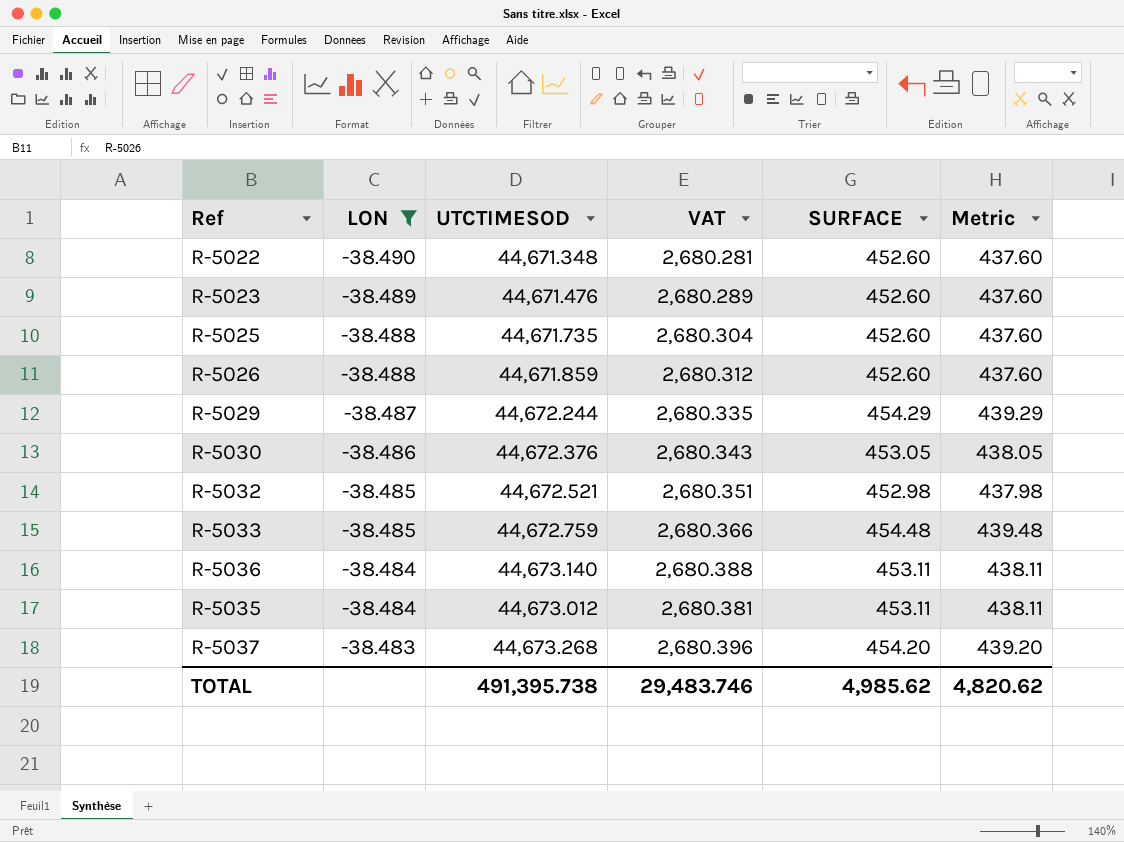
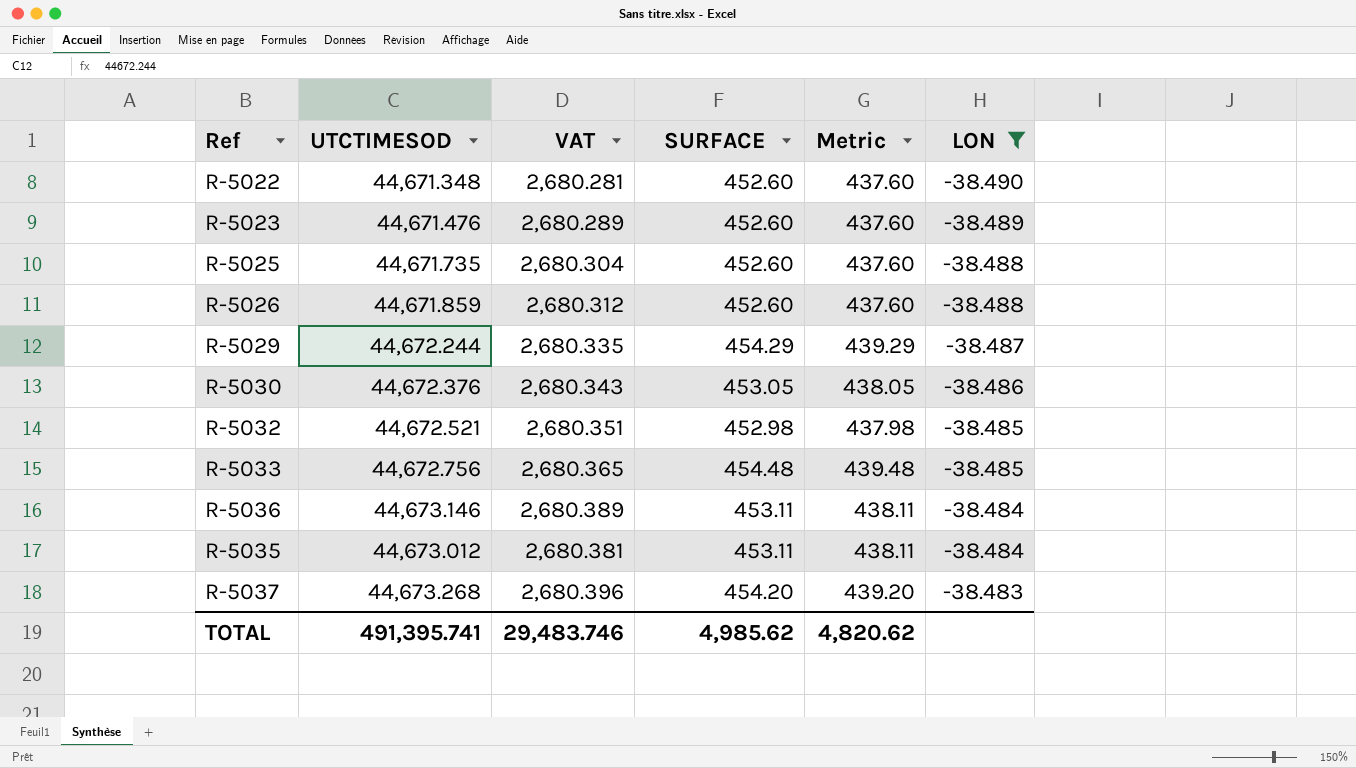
column LON | position: 2 -> 6
R-5033 | UTCTIMESOD: 44,672.759 -> 44,672.756
R-5033 | VAT: 2,680.366 -> 2,680.365
R-5036 | UTCTIMESOD: 44,673.140 -> 44,673.146
R-5036 | VAT: 2,680.388 -> 2,680.389
TOTAL | UTCTIMESOD: 491,395.738 -> 491,395.741

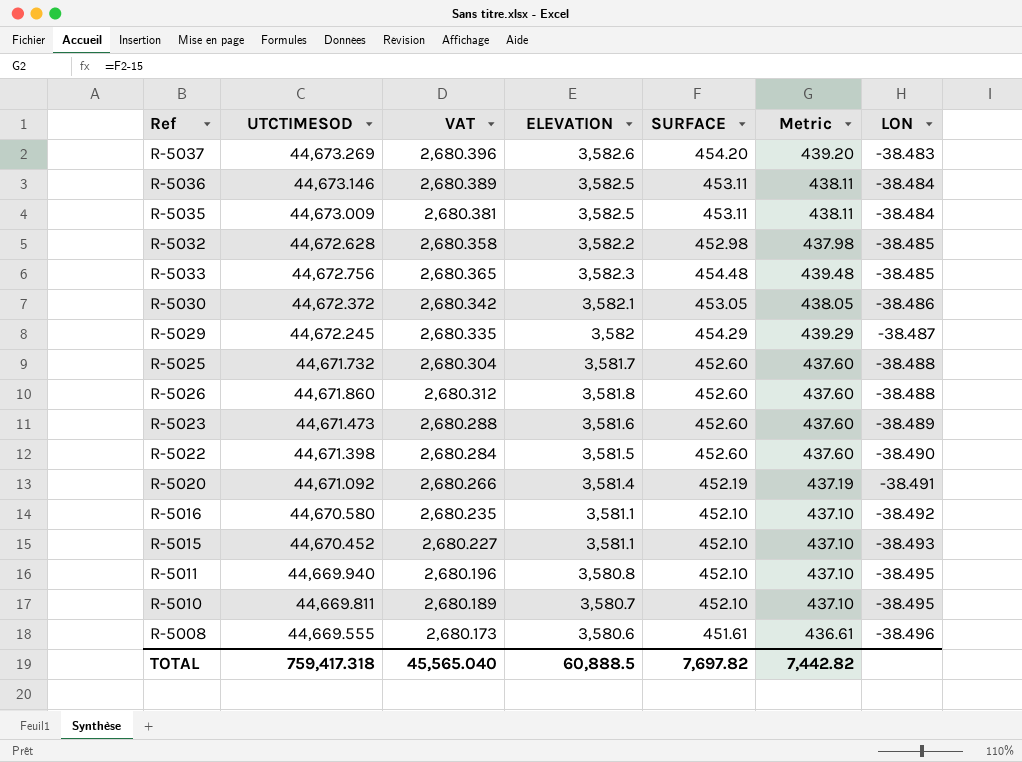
filter: LON >= -38.490 -> none
row order: LON ascending -> LON descending
column ELEVATION | position: none -> 4
R-5037 | UTCTIMESOD: 44,673.268 -> 44,673.269
R-5035 | UTCTIMESOD: 44,673.012 -> 44,673.009
R-5032 | UTCTIMESOD: 44,672.521 -> 44,672.628
R-5032 | VAT: 2,680.351 -> 2,680.358
R-5030 | UTCTIMESOD: 44,672.376 -> 44,672.372
R-5030 | VAT: 2,680.343 -> 2,680.342
R-5029 | UTCTIMESOD: 44,672.244 -> 44,672.245
R-5025 | UTCTIMESOD: 44,671.735 -> 44,671.732
R-5026 | UTCTIMESOD: 44,671.859 -> 44,671.860
R-5023 | UTCTIMESOD: 44,671.476 -> 44,671.473
R-5023 | VAT: 2,680.289 -> 2,680.288
R-5022 | UTCTIMESOD: 44,671.348 -> 44,671.398
R-5022 | VAT: 2,680.281 -> 2,680.284
TOTAL | UTCTIMESOD: 491,395.741 -> 759,417.318
TOTAL | VAT: 29,483.746 -> 45,565.040
TOTAL | SURFACE: 4,985.62 -> 7,697.82
TOTAL | Metric: 4,820.62 -> 7,442.82

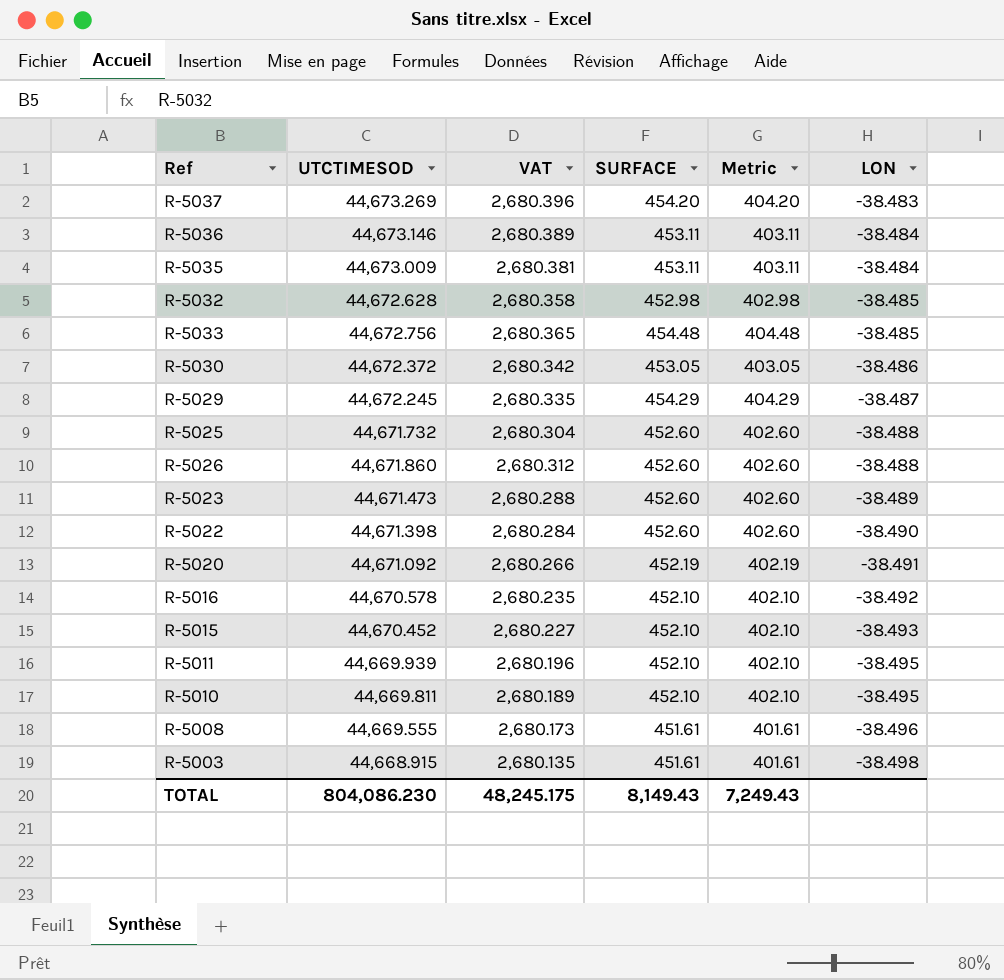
column ELEVATION | position: 4 -> none
column Metric | formula: [SURFACE] - 15 -> [SURFACE] - 50
R-5016 | UTCTIMESOD: 44,670.580 -> 44,670.578
R-5011 | UTCTIMESOD: 44,669.940 -> 44,669.939
row R-5003: none -> 44,668.915 | 2,680.135 | 451.61 | 401.61 | -38.498
TOTAL | UTCTIMESOD: 759,417.318 -> 804,086.230
TOTAL | VAT: 45,565.040 -> 48,245.175
TOTAL | SURFACE: 7,697.82 -> 8,149.43
TOTAL | Metric: 7,442.82 -> 7,249.43

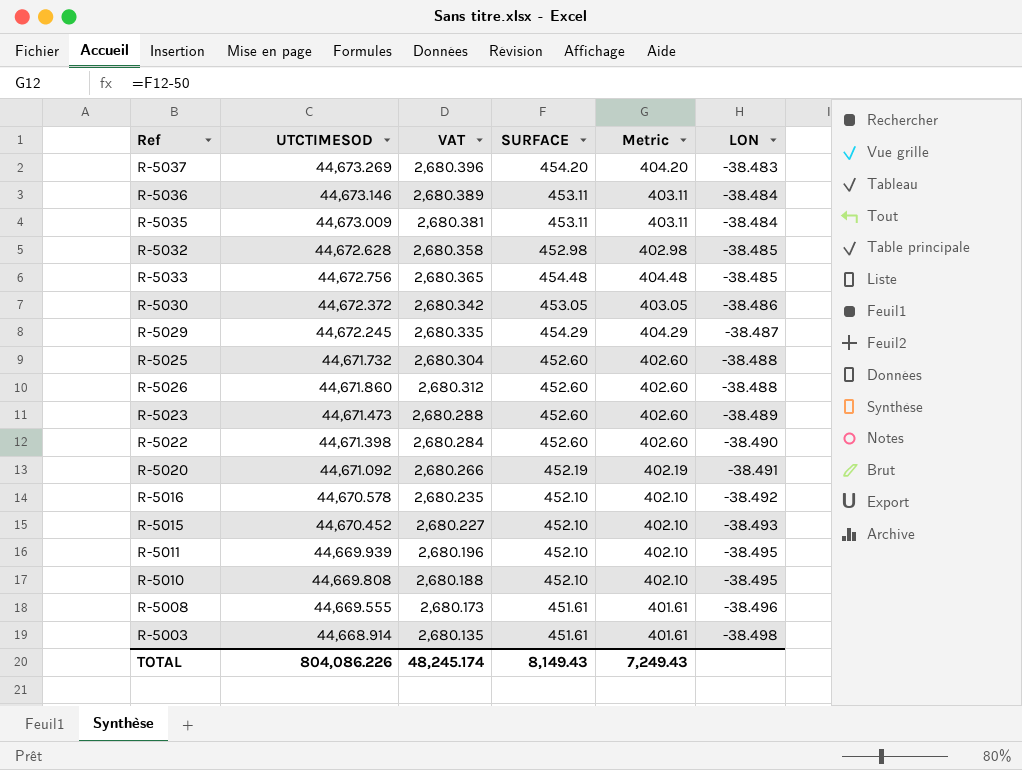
R-5010 | UTCTIMESOD: 44,669.811 -> 44,669.808
R-5010 | VAT: 2,680.189 -> 2,680.188
R-5003 | UTCTIMESOD: 44,668.915 -> 44,668.914
TOTAL | UTCTIMESOD: 804,086.230 -> 804,086.226
TOTAL | VAT: 48,245.175 -> 48,245.174

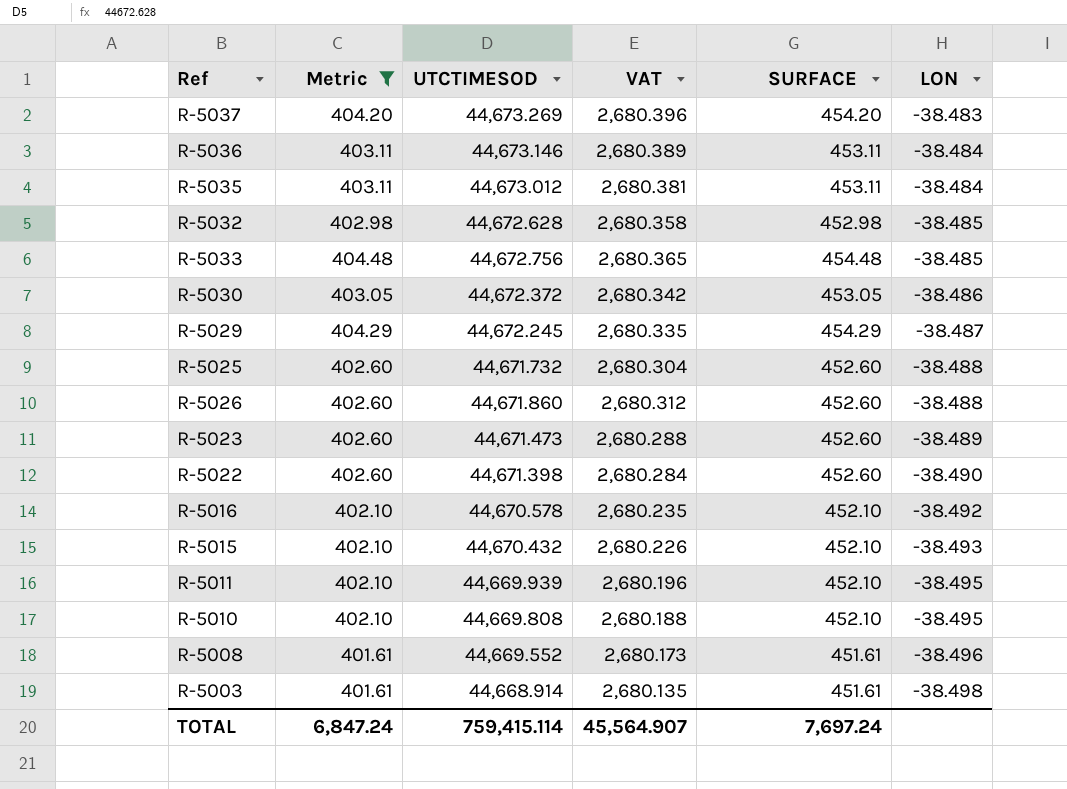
filter: none -> Metric != 402.19
column Metric | position: 5 -> 2
R-5035 | UTCTIMESOD: 44,673.009 -> 44,673.012
R-5015 | UTCTIMESOD: 44,670.452 -> 44,670.432
R-5015 | VAT: 2,680.227 -> 2,680.226
R-5008 | UTCTIMESOD: 44,669.555 -> 44,669.552
TOTAL | Metric: 7,249.43 -> 6,847.24
TOTAL | UTCTIMESOD: 804,086.226 -> 759,415.114
TOTAL | VAT: 48,245.174 -> 45,564.907
TOTAL | SURFACE: 8,149.43 -> 7,697.24

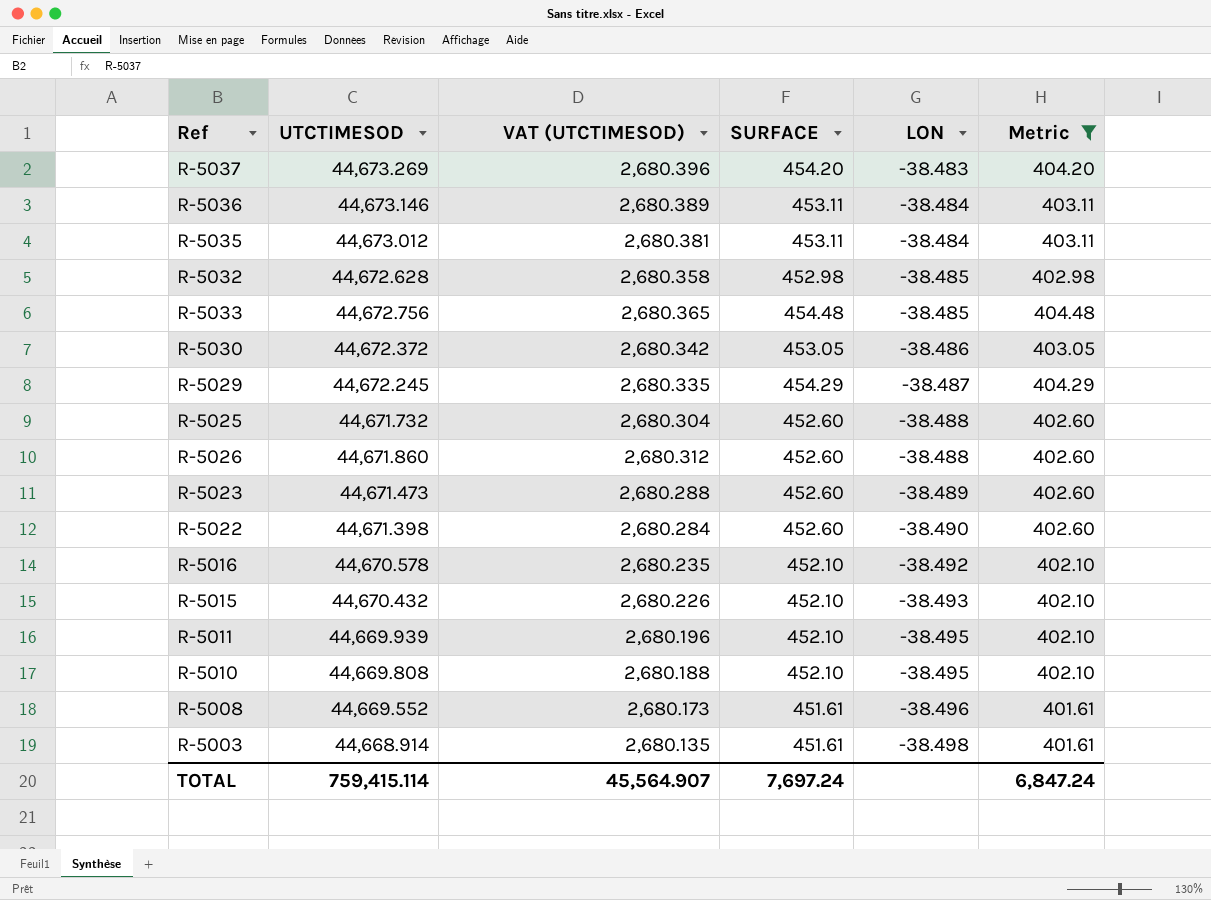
column name: VAT -> VAT (UTCTIMESOD)
column Metric | position: 2 -> 6

